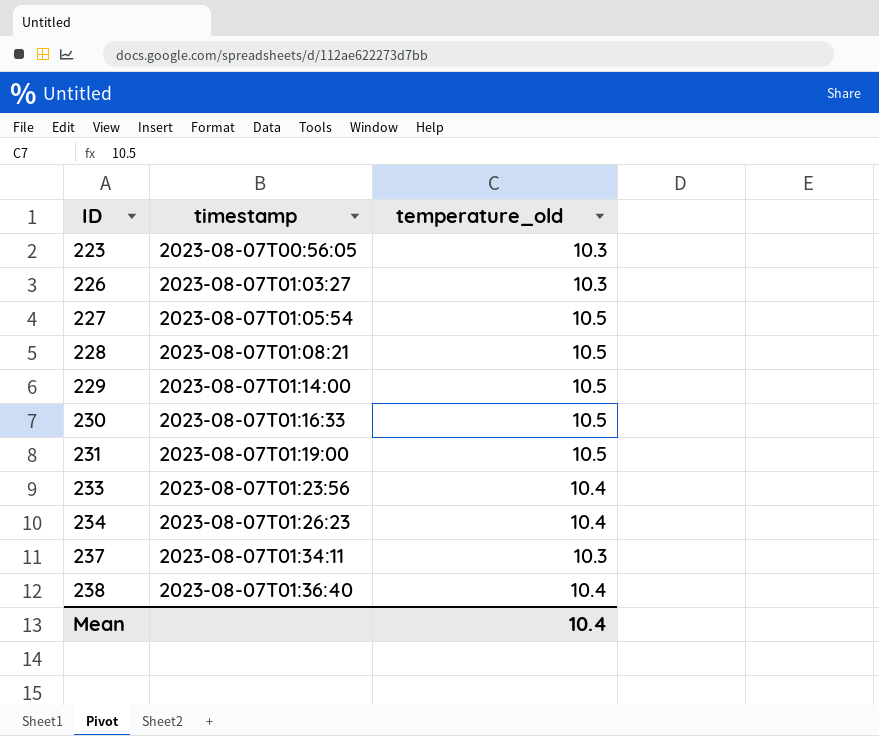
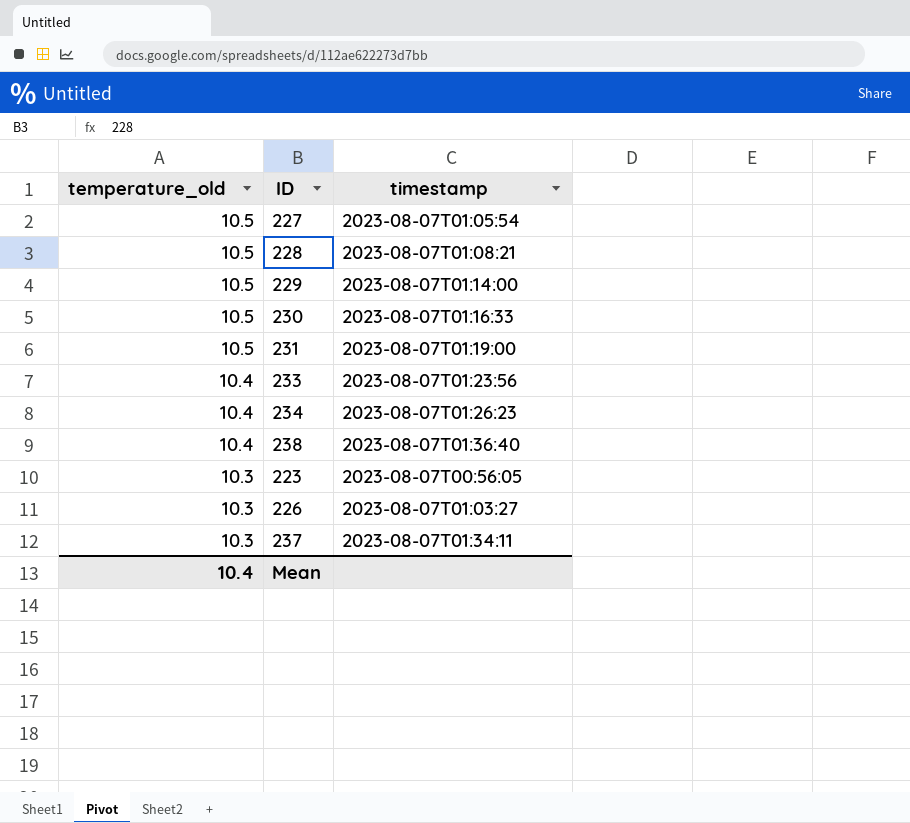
row order: ID ascending -> temperature_old descending
column temperature_old | position: 3 -> 1

